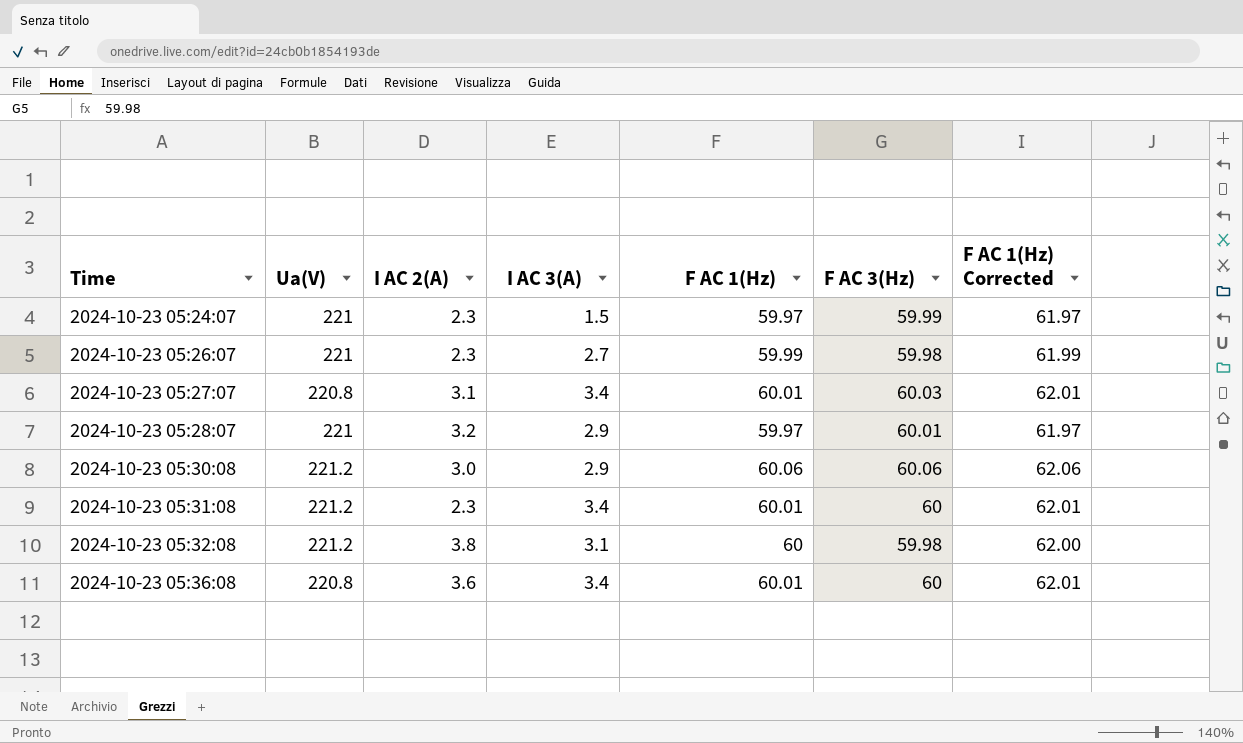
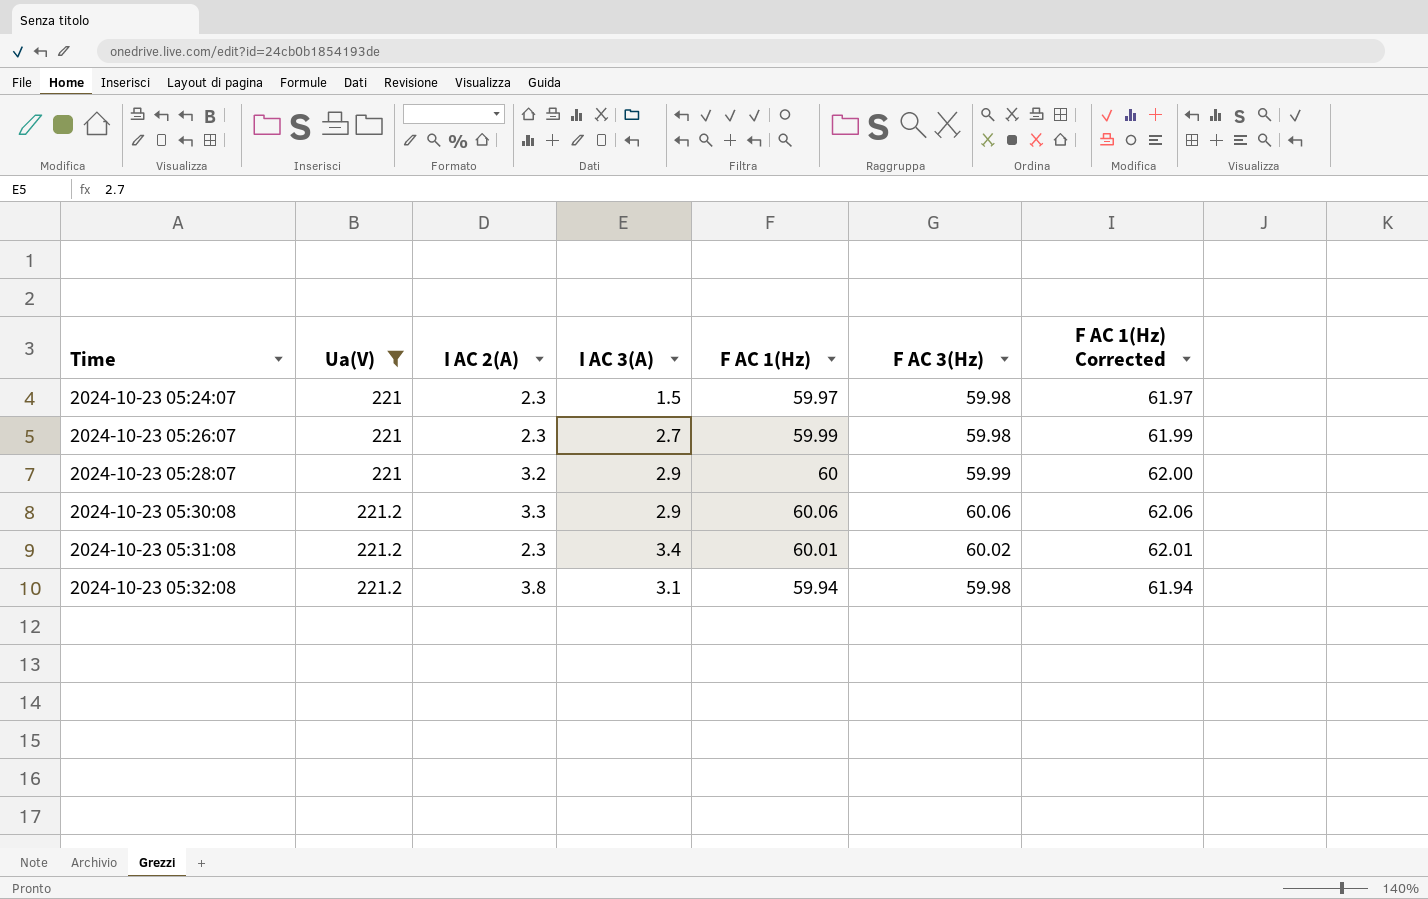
filter: none -> Ua(V) != 220.8
2024-10-23 05:24:07 | F AC 3(Hz): 59.99 -> 59.98
2024-10-23 05:28:07 | F AC 1(Hz): 59.97 -> 60
2024-10-23 05:28:07 | F AC 3(Hz): 60.01 -> 59.99
2024-10-23 05:28:07 | F AC 1(Hz) Corrected: 61.97 -> 62.00
2024-10-23 05:30:08 | I AC 2(A): 3.0 -> 3.3
2024-10-23 05:31:08 | F AC 3(Hz): 60 -> 60.02
2024-10-23 05:32:08 | F AC 1(Hz): 60 -> 59.94
2024-10-23 05:32:08 | F AC 1(Hz) Corrected: 62.00 -> 61.94

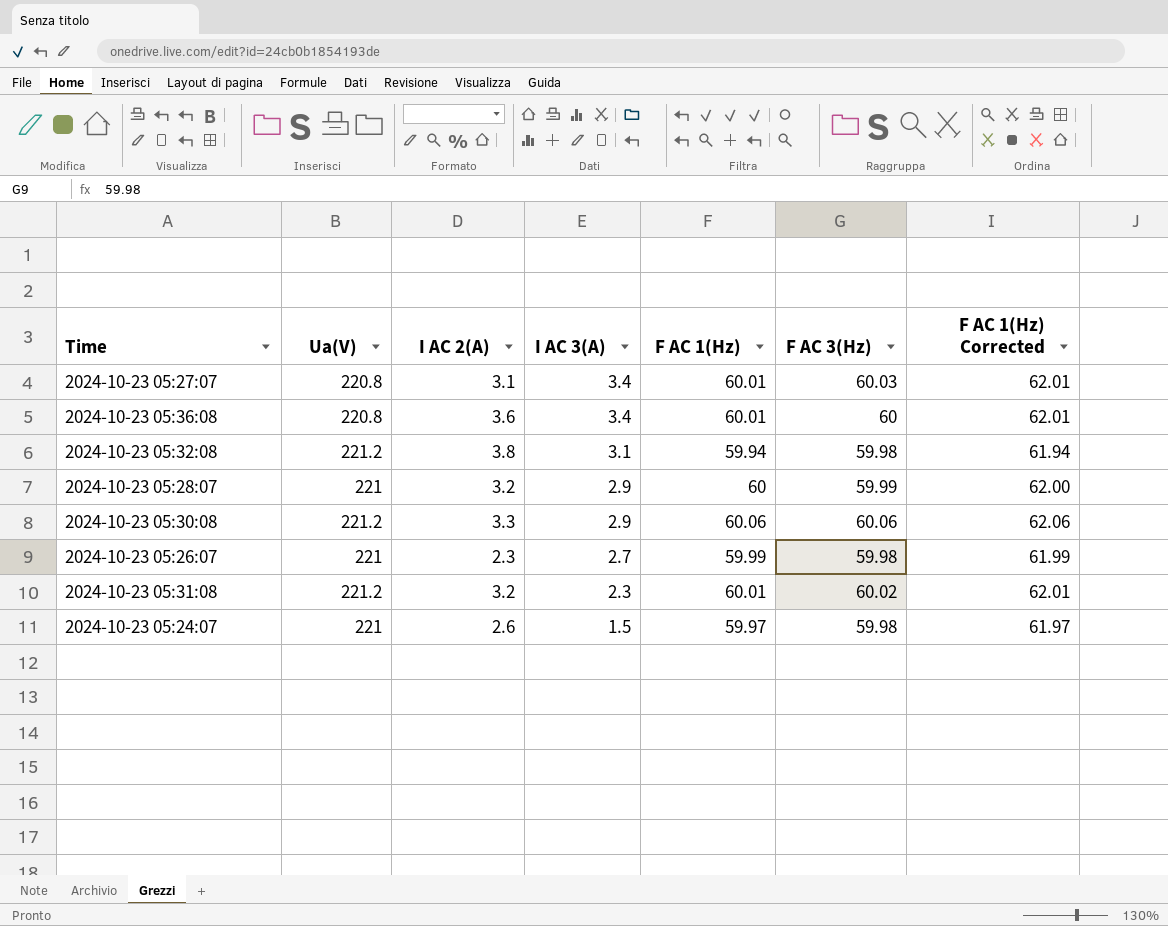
filter: Ua(V) != 220.8 -> none
row order: Time ascending -> I AC 3(A) descending
2024-10-23 05:31:08 | I AC 2(A): 2.3 -> 3.2
2024-10-23 05:31:08 | I AC 3(A): 3.4 -> 2.3
2024-10-23 05:24:07 | I AC 2(A): 2.3 -> 2.6

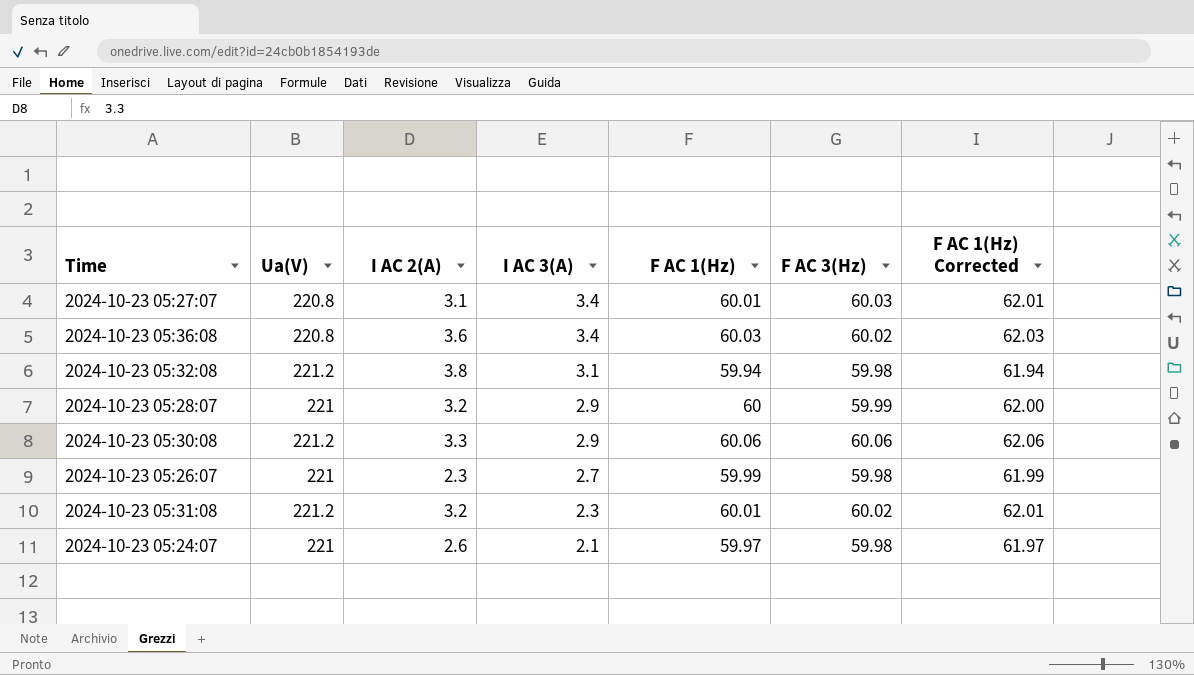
2024-10-23 05:36:08 | F AC 1(Hz): 60.01 -> 60.03
2024-10-23 05:36:08 | F AC 3(Hz): 60 -> 60.02
2024-10-23 05:36:08 | F AC 1(Hz) Corrected: 62.01 -> 62.03
2024-10-23 05:24:07 | I AC 3(A): 1.5 -> 2.1

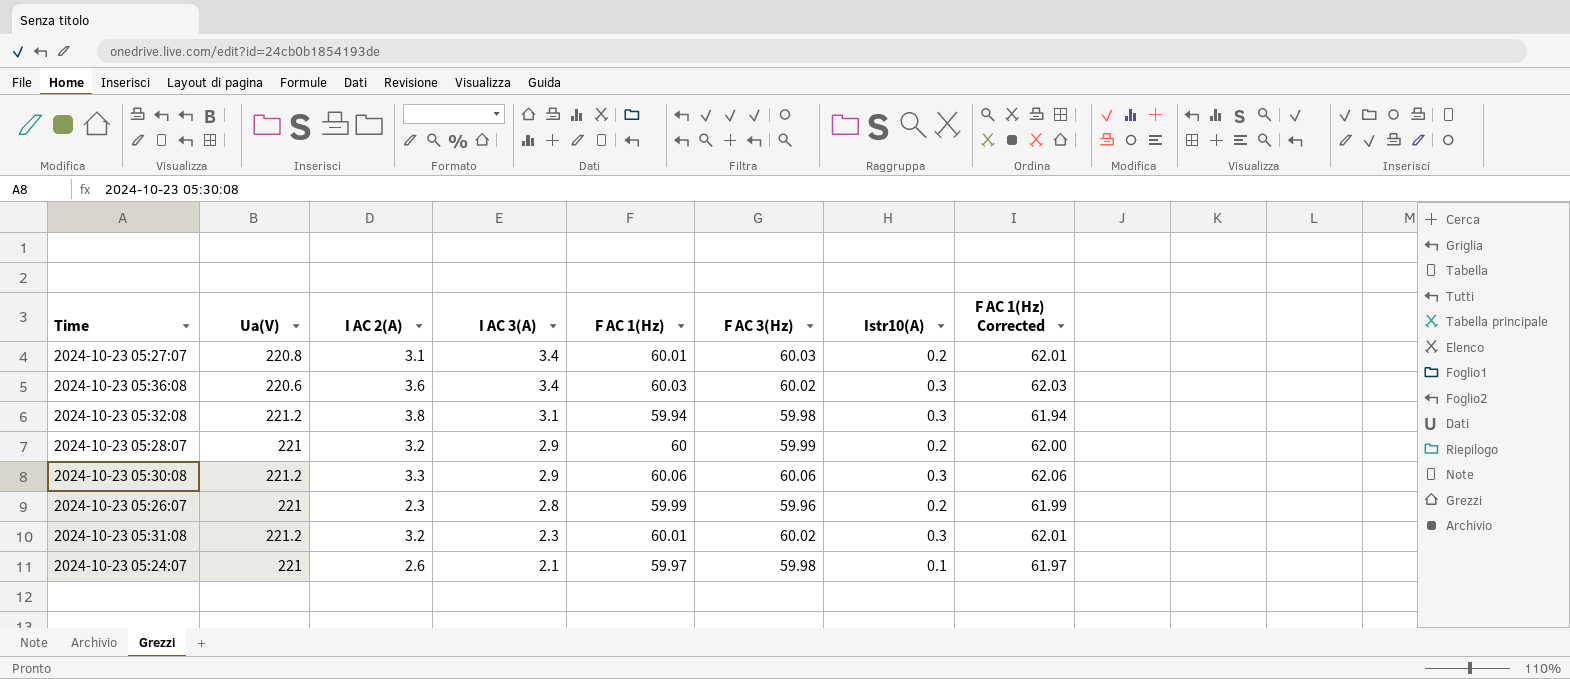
column Istr10(A) | position: none -> 7
2024-10-23 05:36:08 | Ua(V): 220.8 -> 220.6
2024-10-23 05:26:07 | I AC 3(A): 2.7 -> 2.8
2024-10-23 05:26:07 | F AC 3(Hz): 59.98 -> 59.96

